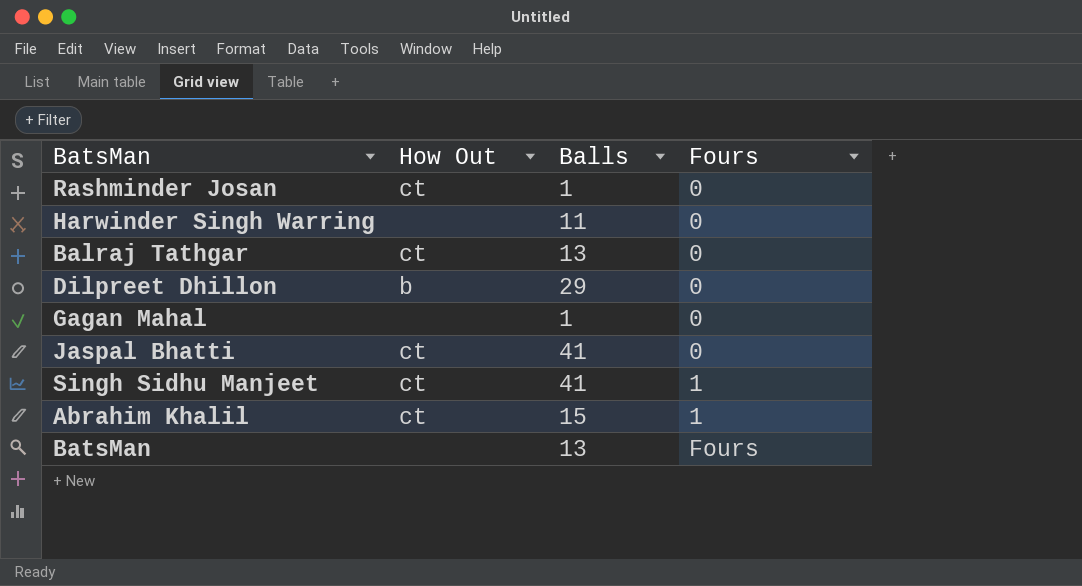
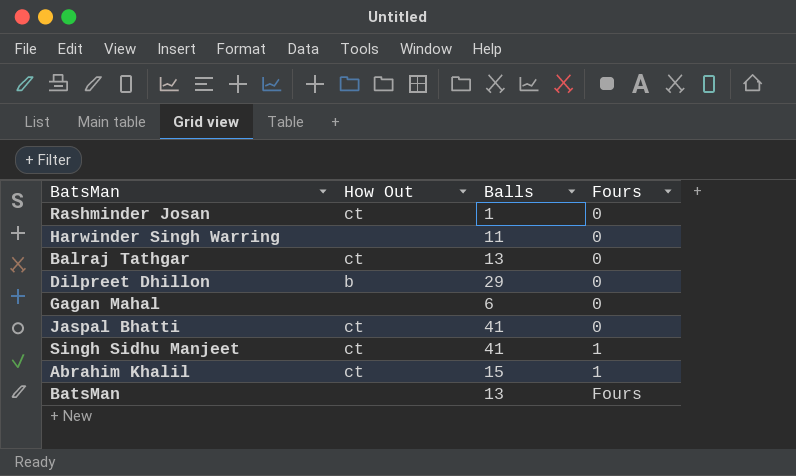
Gagan Mahal | Balls: 1 -> 6

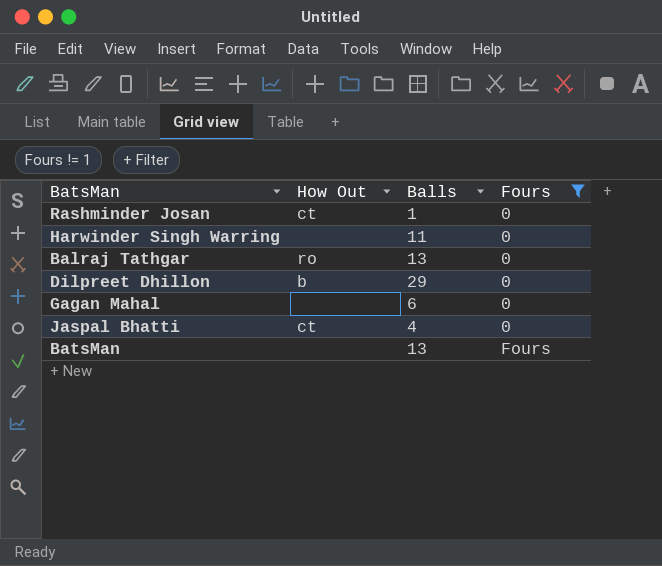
filter: none -> Fours != 1
Balraj Tathgar | How Out: ct -> ro
Jaspal Bhatti | Balls: 41 -> 4

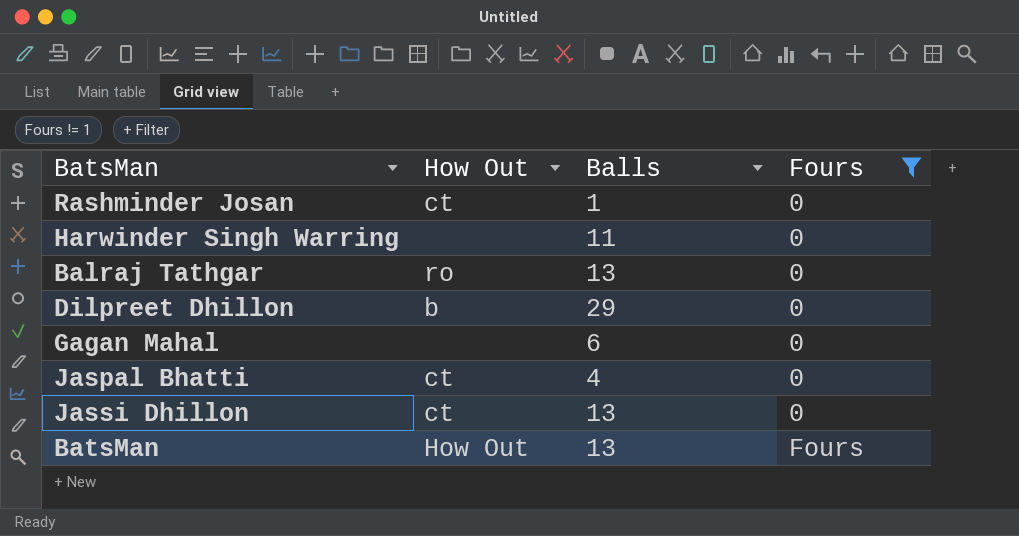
row Jassi Dhillon: none -> ct | 13 | 0
BatsMan | How Out: none -> How Out

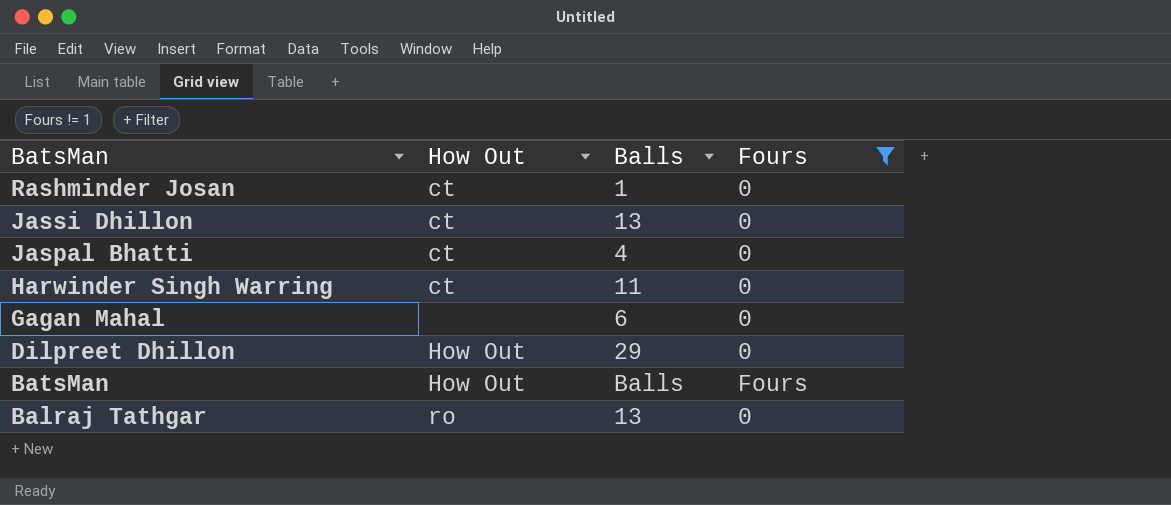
row order: Fours ascending -> BatsMan descending
Harwinder Singh Warring | How Out: none -> ct
Dilpreet Dhillon | How Out: b -> How Out
BatsMan | Balls: 13 -> Balls

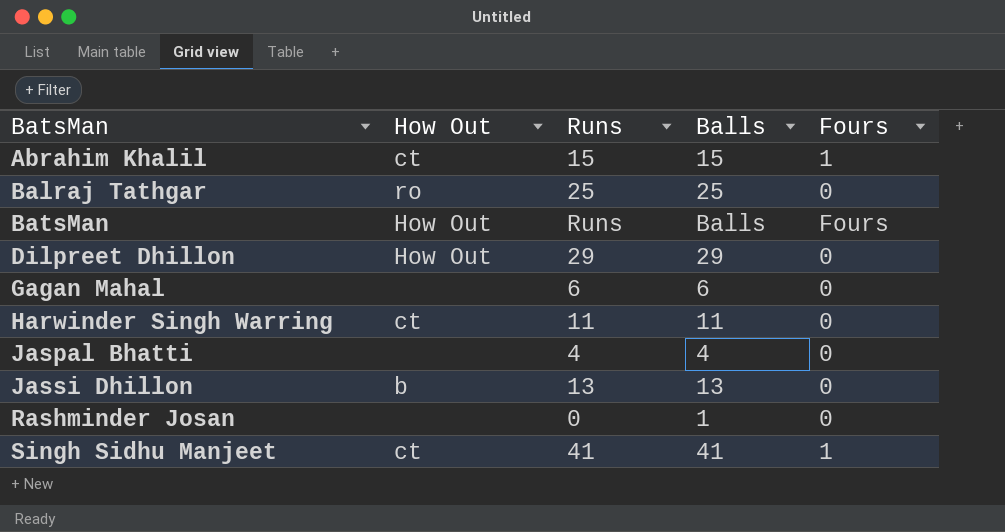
filter: Fours != 1 -> none
row order: BatsMan descending -> BatsMan ascending
column Runs | position: none -> 3
Balraj Tathgar | Balls: 13 -> 25
Jaspal Bhatti | How Out: ct -> none
Jassi Dhillon | How Out: ct -> b
Rashminder Josan | How Out: ct -> none

